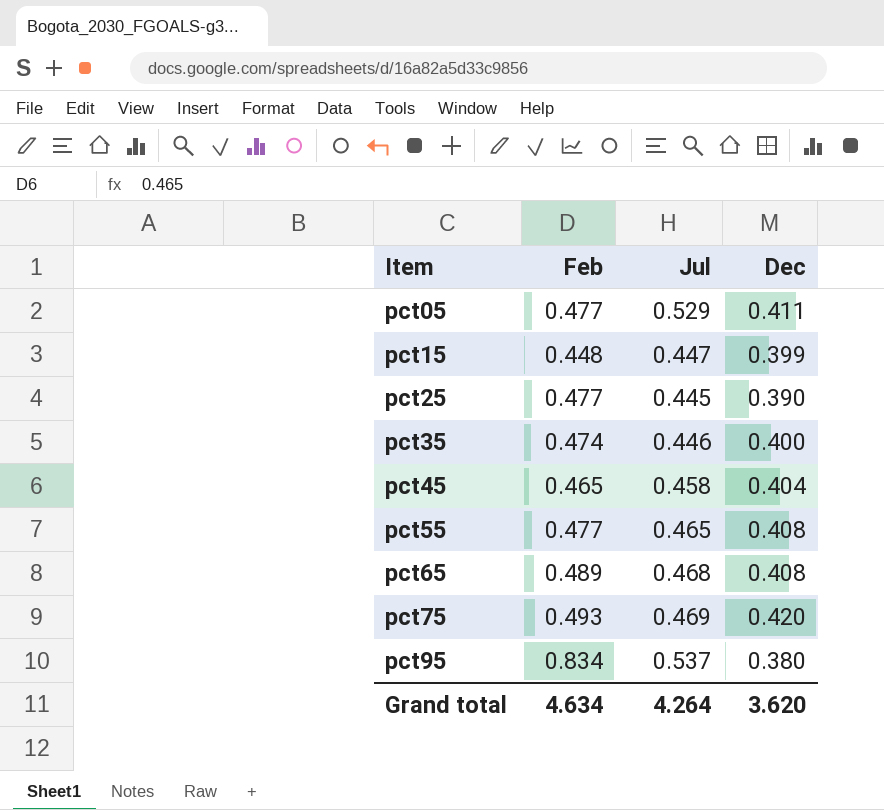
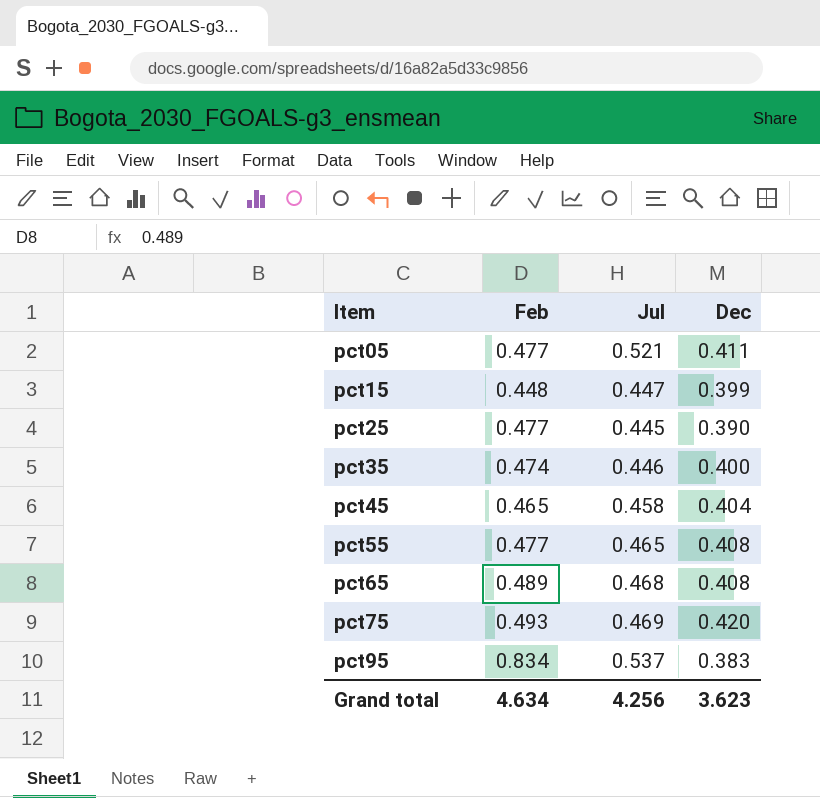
pct05 | Jul: 0.529 -> 0.521
pct95 | Dec: 0.380 -> 0.383
Grand total | Jul: 4.264 -> 4.256
Grand total | Dec: 3.620 -> 3.623

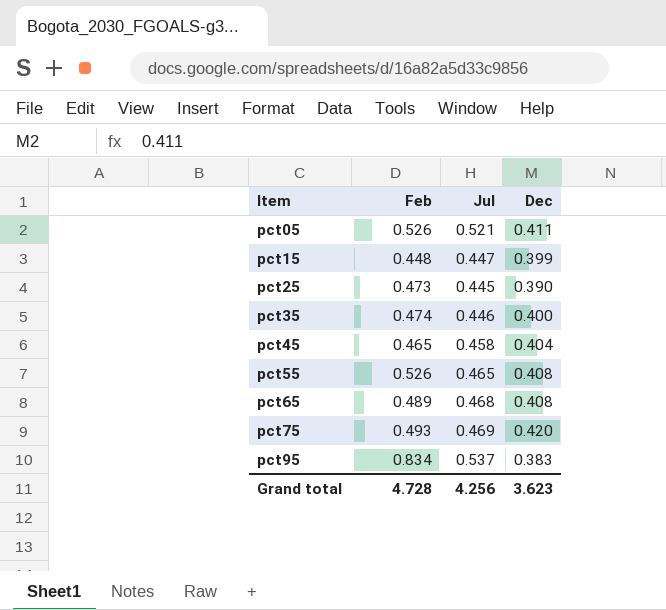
pct05 | Feb: 0.477 -> 0.526
pct25 | Feb: 0.477 -> 0.473
pct55 | Feb: 0.477 -> 0.526
Grand total | Feb: 4.634 -> 4.728

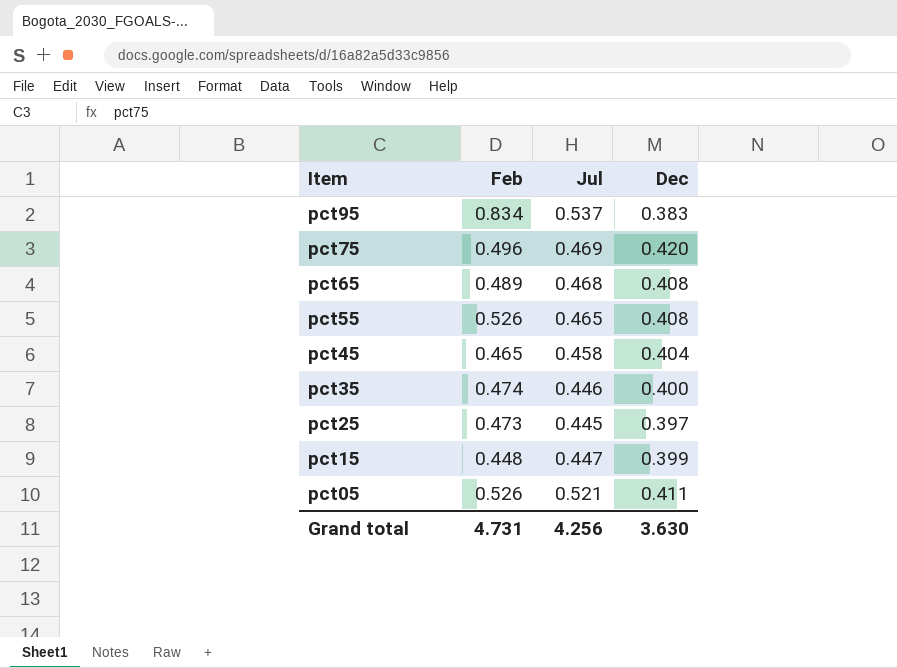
row order: Item ascending -> Item descending
pct75 | Feb: 0.493 -> 0.496
pct25 | Dec: 0.390 -> 0.397
Grand total | Feb: 4.728 -> 4.731
Grand total | Dec: 3.623 -> 3.630

